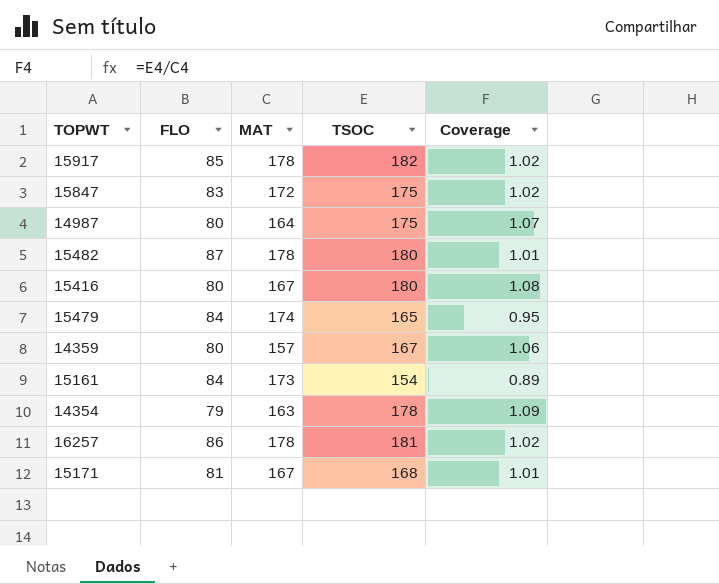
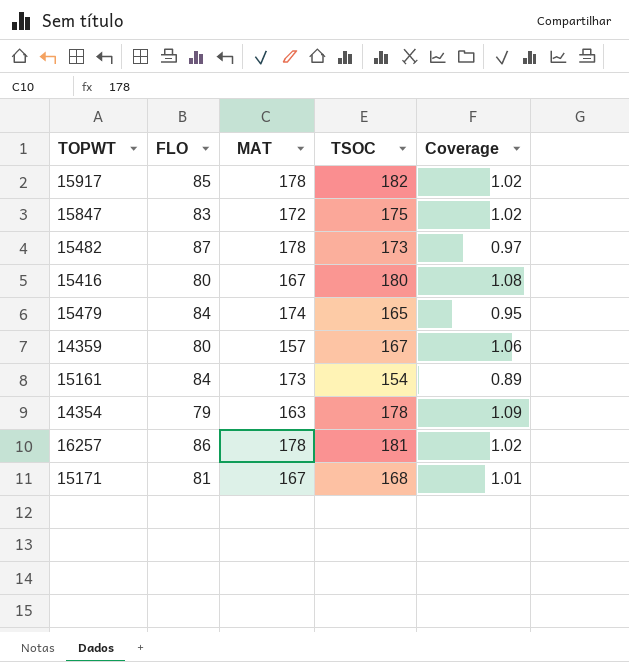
row 14987: 80 | 164 | 175 | 1.07 -> none
15482 | TSOC: 180 -> 173
15482 | Coverage: 1.01 -> 0.97

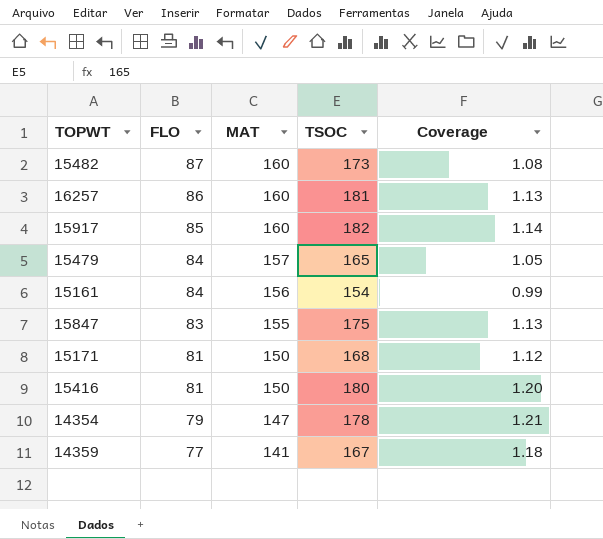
row order: none -> FLO descending
15482 | MAT: 178 -> 160
15482 | Coverage: 0.97 -> 1.08
16257 | MAT: 178 -> 160
16257 | Coverage: 1.02 -> 1.13
15917 | MAT: 178 -> 160
15917 | Coverage: 1.02 -> 1.14
15479 | MAT: 174 -> 157
15479 | Coverage: 0.95 -> 1.05
15161 | MAT: 173 -> 156
15161 | Coverage: 0.89 -> 0.99
15847 | MAT: 172 -> 155
15847 | Coverage: 1.02 -> 1.13
15171 | MAT: 167 -> 150
15171 | Coverage: 1.01 -> 1.12
15416 | FLO: 80 -> 81
15416 | MAT: 167 -> 150
15416 | Coverage: 1.08 -> 1.20
14354 | MAT: 163 -> 147
14354 | Coverage: 1.09 -> 1.21
14359 | FLO: 80 -> 77
14359 | MAT: 157 -> 141
14359 | Coverage: 1.06 -> 1.18

